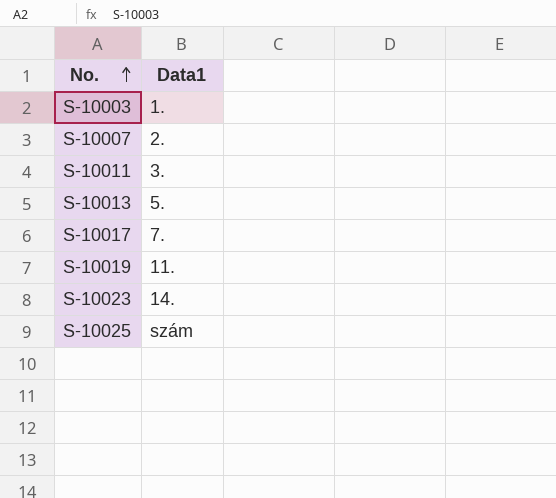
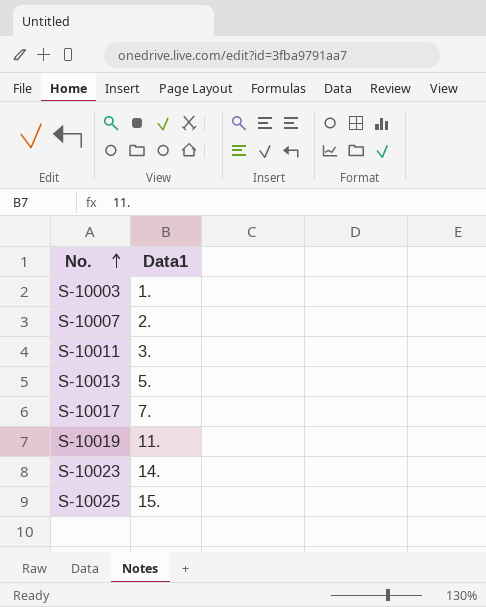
S-10025 | Data1: szám -> 15.

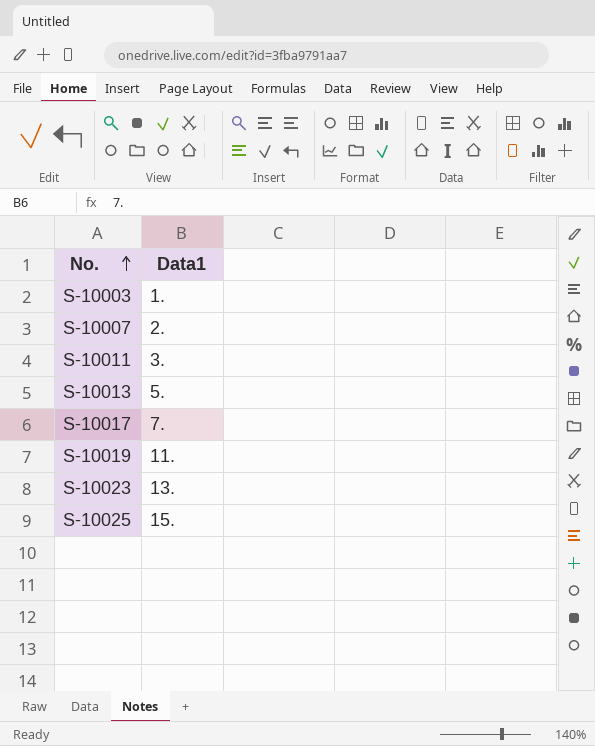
S-10023 | Data1: 14. -> 13.

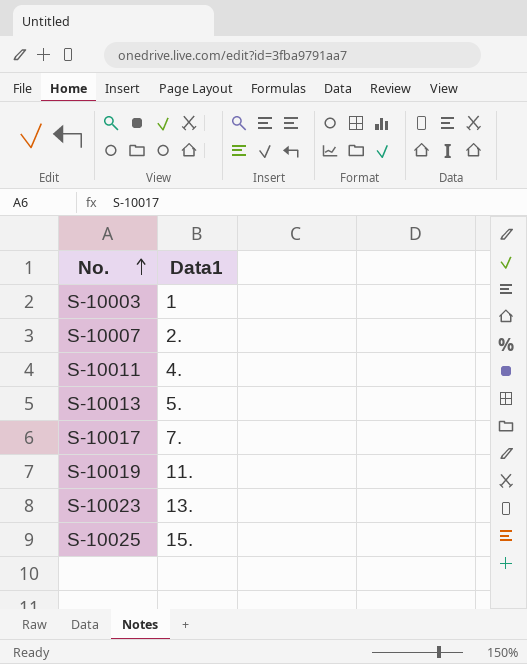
S-10003 | Data1: 1. -> 1
S-10011 | Data1: 3. -> 4.

